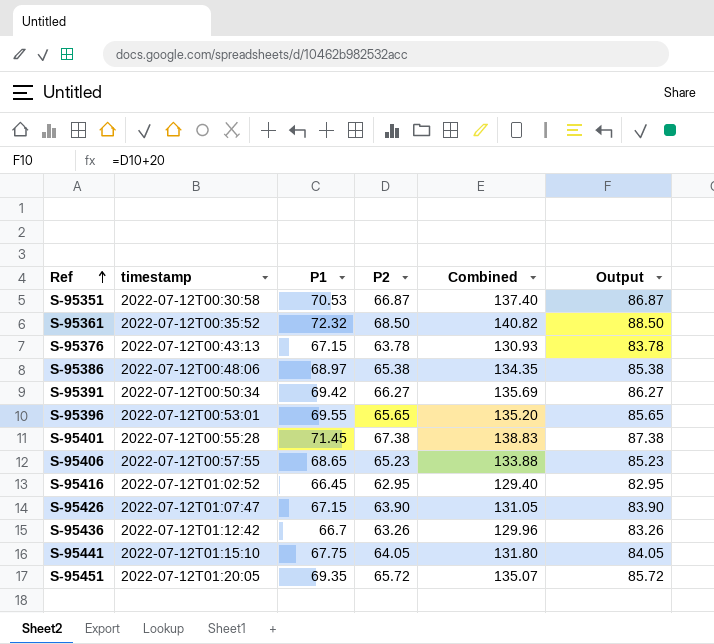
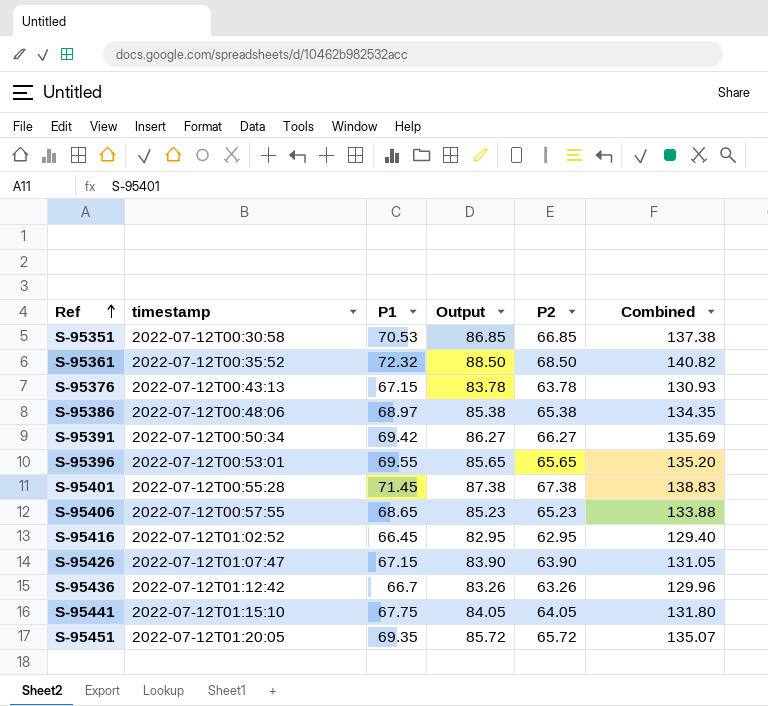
column Output | position: 6 -> 4
S-95351 | Output: 86.87 -> 86.85
S-95351 | P2: 66.87 -> 66.85
S-95351 | Combined: 137.40 -> 137.38

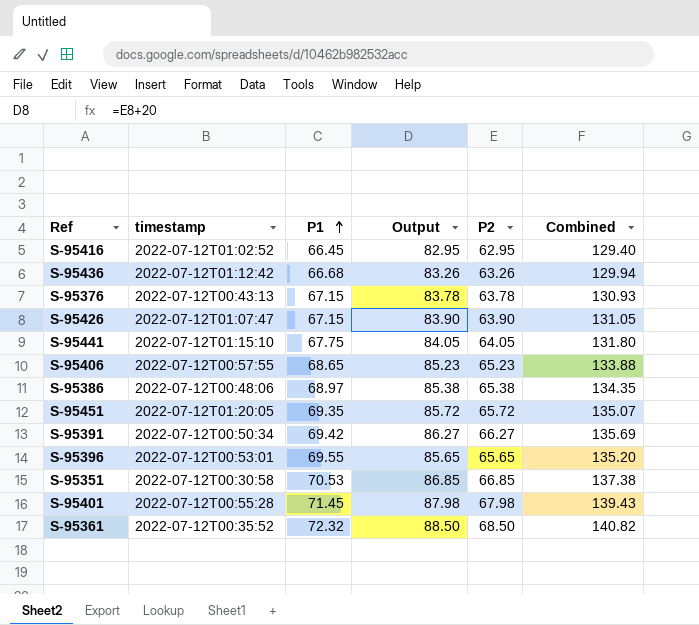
row order: Ref ascending -> P1 ascending
S-95436 | P1: 66.7 -> 66.68
S-95436 | Combined: 129.96 -> 129.94
S-95401 | Output: 87.38 -> 87.98
S-95401 | P2: 67.38 -> 67.98
S-95401 | Combined: 138.83 -> 139.43

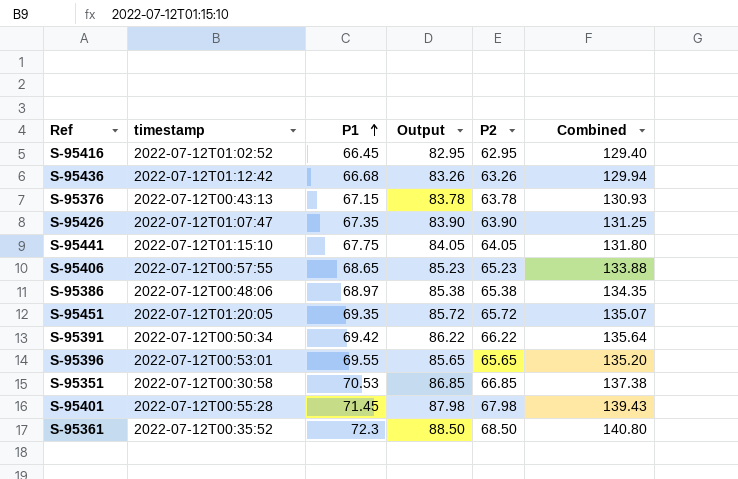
S-95426 | P1: 67.15 -> 67.35
S-95426 | Combined: 131.05 -> 131.25
S-95391 | Output: 86.27 -> 86.22
S-95391 | P2: 66.27 -> 66.22
S-95391 | Combined: 135.69 -> 135.64
S-95361 | P1: 72.32 -> 72.3
S-95361 | Combined: 140.82 -> 140.80

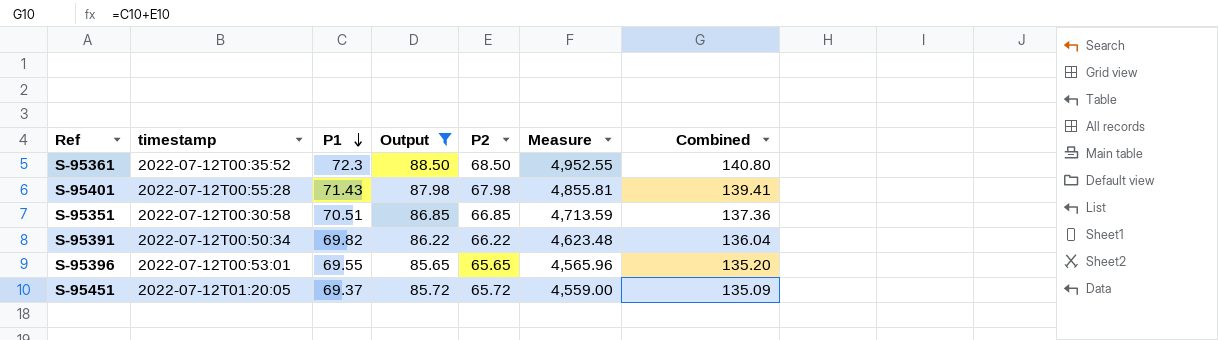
filter: none -> Output >= 85.65
row order: P1 ascending -> P1 descending
column Measure | formula: none -> [P1] * [P2]
S-95401 | P1: 71.45 -> 71.43
S-95401 | Combined: 139.43 -> 139.41
S-95351 | P1: 70.53 -> 70.51
S-95351 | Combined: 137.38 -> 137.36
S-95391 | P1: 69.42 -> 69.82
S-95391 | Combined: 135.64 -> 136.04
S-95451 | P1: 69.35 -> 69.37
S-95451 | Combined: 135.07 -> 135.09

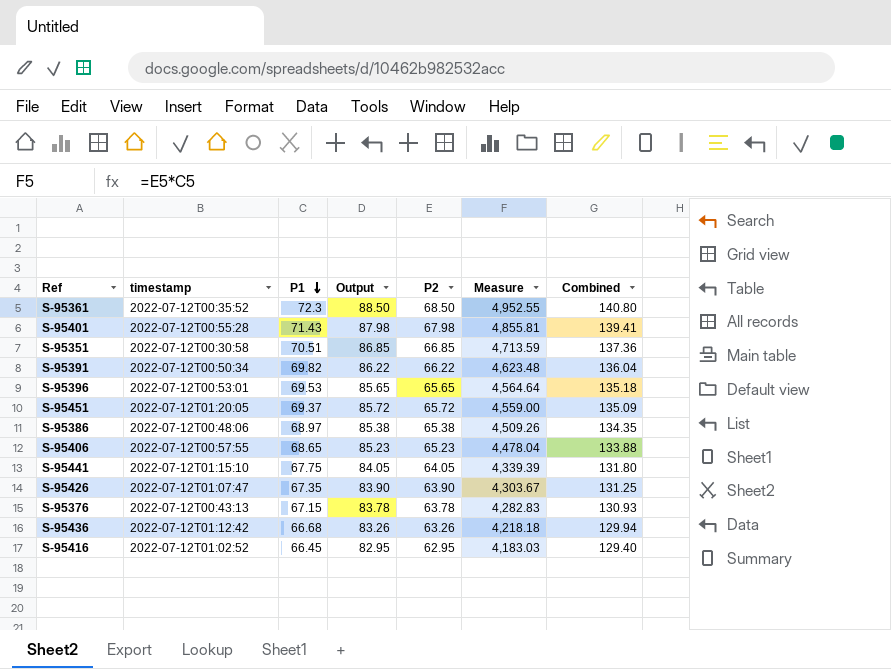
filter: Output >= 85.65 -> none
S-95396 | P1: 69.55 -> 69.53
S-95396 | Measure: 4,565.96 -> 4,564.64
S-95396 | Combined: 135.20 -> 135.18

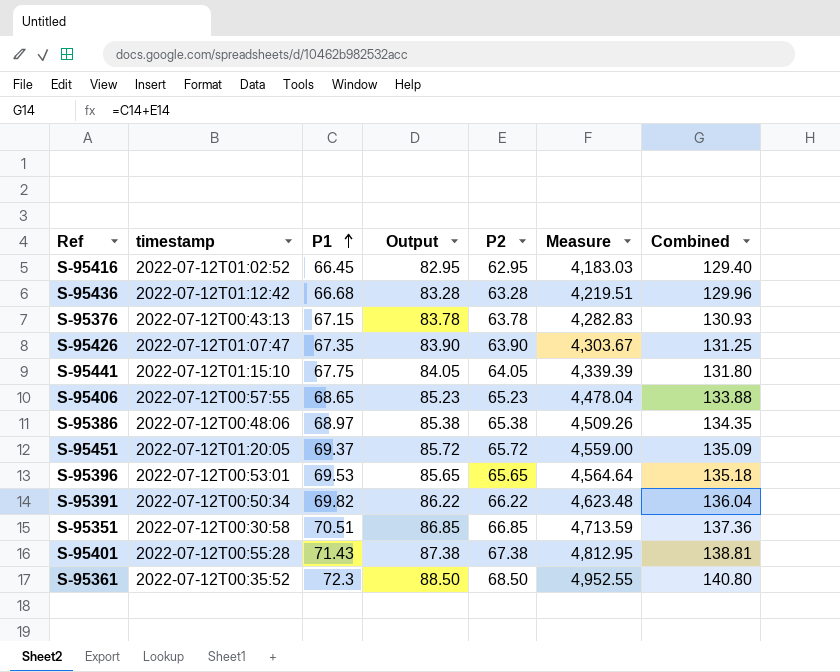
row order: P1 descending -> P1 ascending
S-95436 | Output: 83.26 -> 83.28
S-95436 | P2: 63.26 -> 63.28
S-95436 | Measure: 4,218.18 -> 4,219.51
S-95436 | Combined: 129.94 -> 129.96
S-95401 | Output: 87.98 -> 87.38
S-95401 | P2: 67.98 -> 67.38
S-95401 | Measure: 4,855.81 -> 4,812.95
S-95401 | Combined: 139.41 -> 138.81

